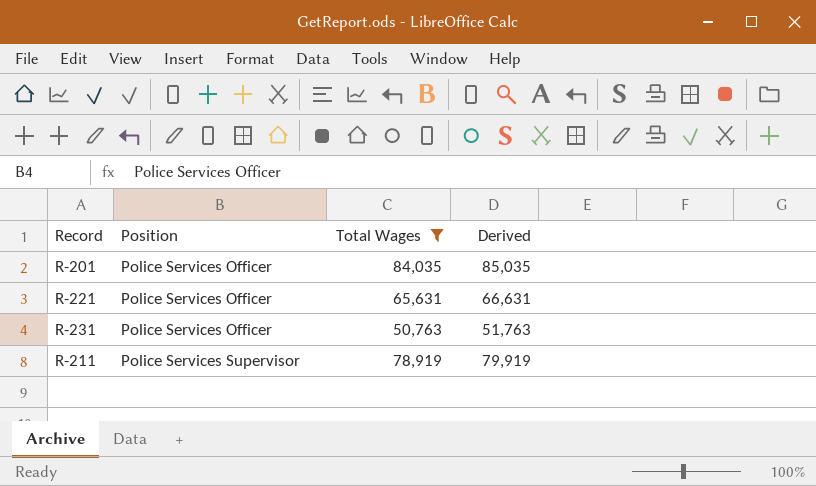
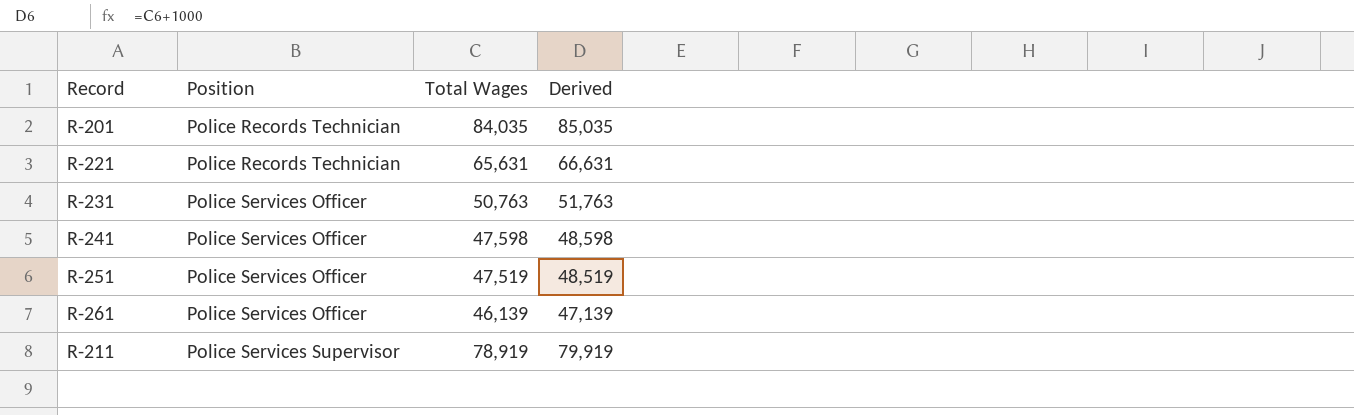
filter: Total Wages >= 50,763 -> none
R-201 | Position: Police Services Officer -> Police Records Technician
R-221 | Position: Police Services Officer -> Police Records Technician

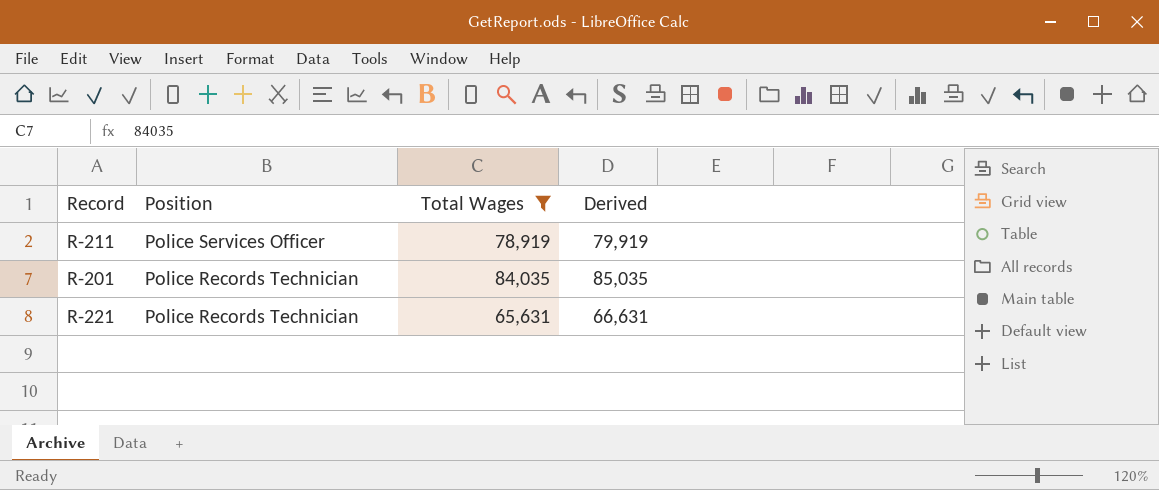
filter: none -> Total Wages >= 65,631
row order: Position ascending -> Position descending
R-211 | Position: Police Services Supervisor -> Police Services Officer

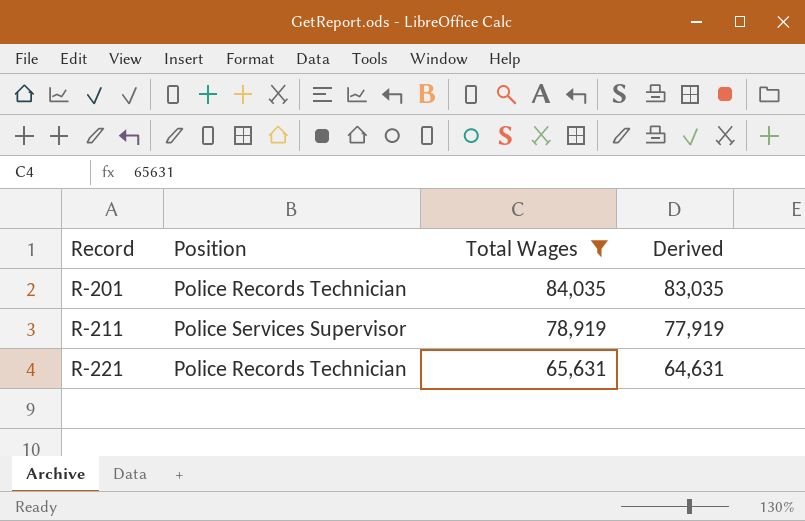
row order: Position descending -> Record ascending
column Derived | formula: [Total Wages] + 1000 -> [Total Wages] - 1000
R-211 | Position: Police Services Officer -> Police Services Supervisor

